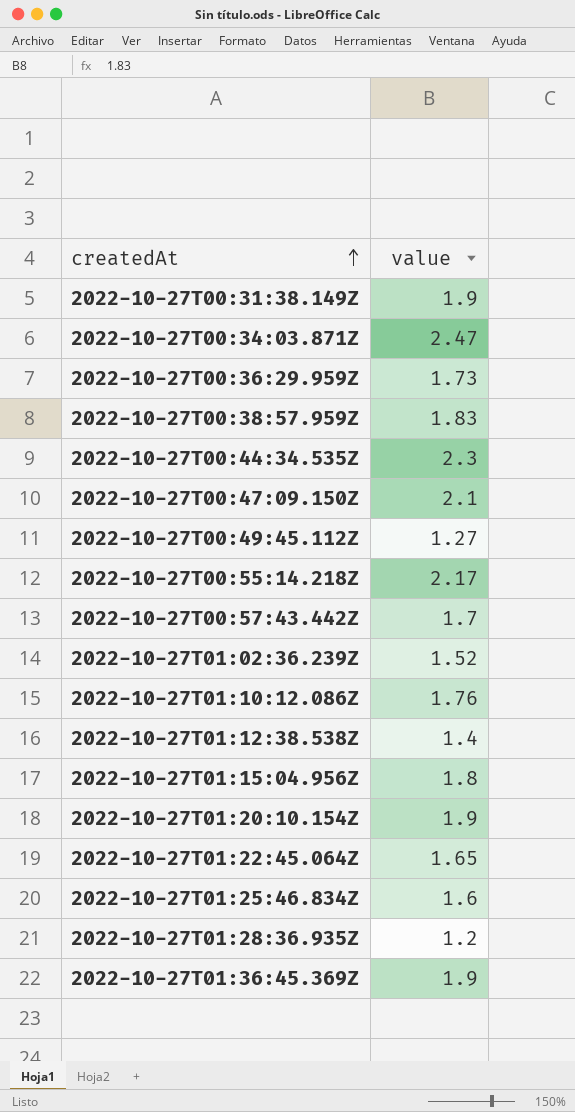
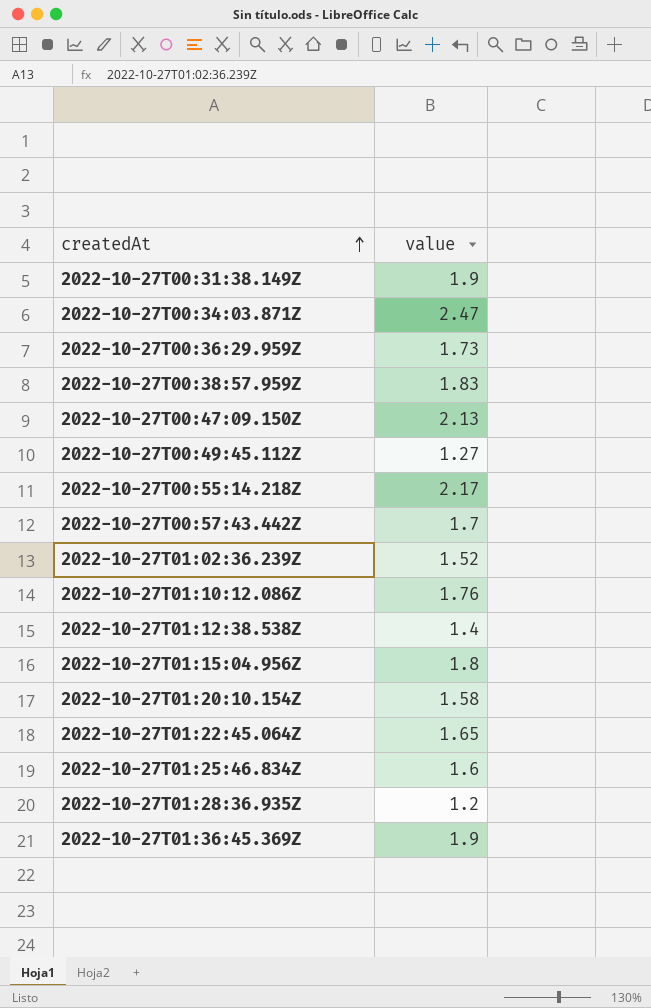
row 2022-10-27T00:44:34.535Z: 2.3 -> none
2022-10-27T00:47:09.150Z | value: 2.1 -> 2.13
2022-10-27T01:20:10.154Z | value: 1.9 -> 1.58

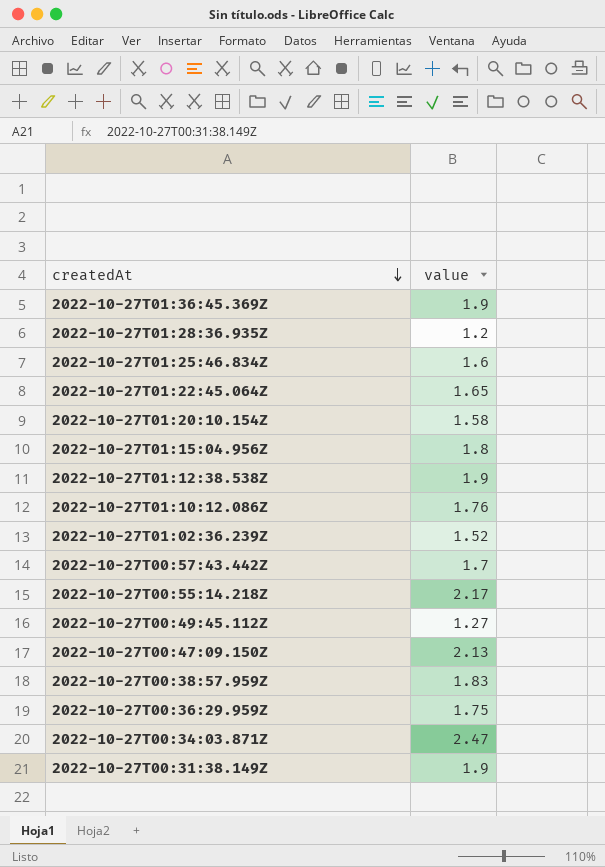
row order: createdAt ascending -> createdAt descending
2022-10-27T01:12:38.538Z | value: 1.4 -> 1.9
2022-10-27T00:36:29.959Z | value: 1.73 -> 1.75

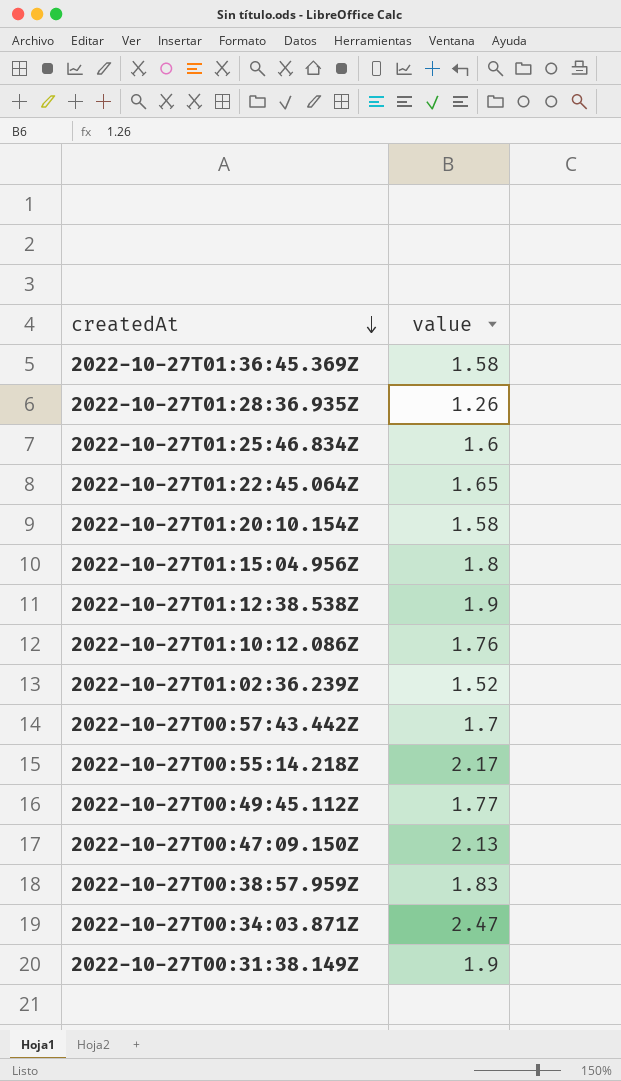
row 2022-10-27T00:36:29.959Z: 1.75 -> none
2022-10-27T01:36:45.369Z | value: 1.9 -> 1.58
2022-10-27T01:28:36.935Z | value: 1.2 -> 1.26
2022-10-27T00:49:45.112Z | value: 1.27 -> 1.77

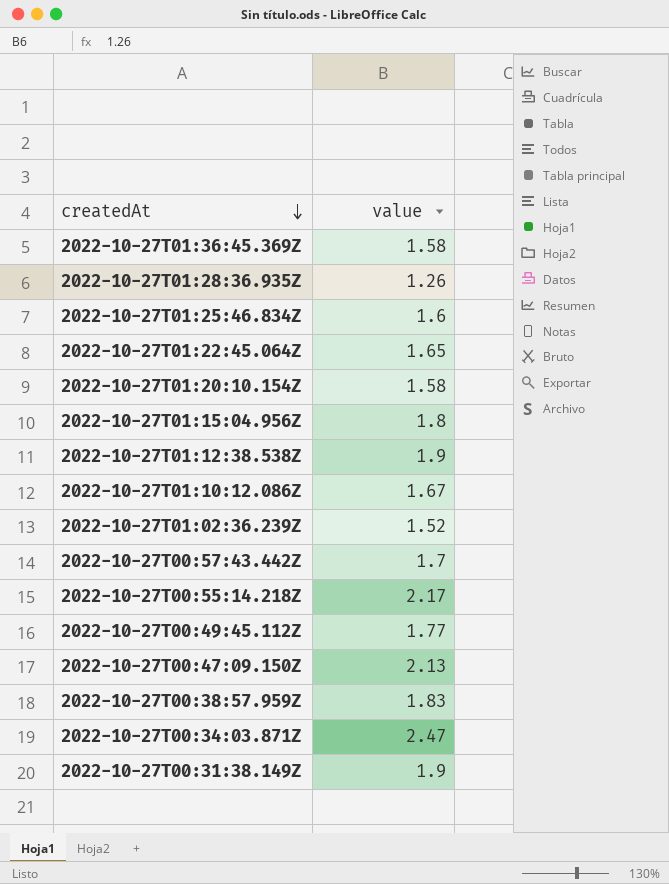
2022-10-27T01:10:12.086Z | value: 1.76 -> 1.67

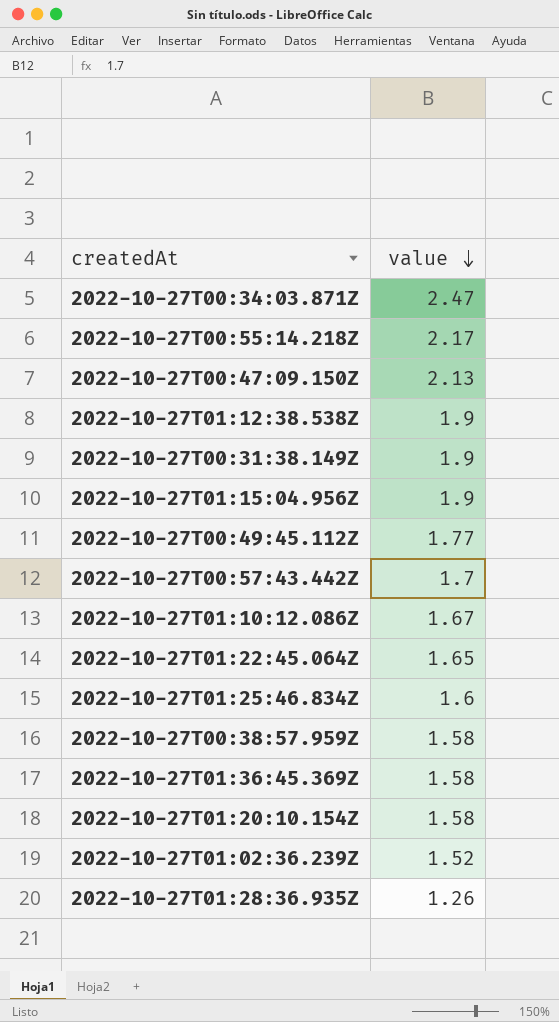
row order: createdAt descending -> value descending
2022-10-27T01:15:04.956Z | value: 1.8 -> 1.9
2022-10-27T00:38:57.959Z | value: 1.83 -> 1.58

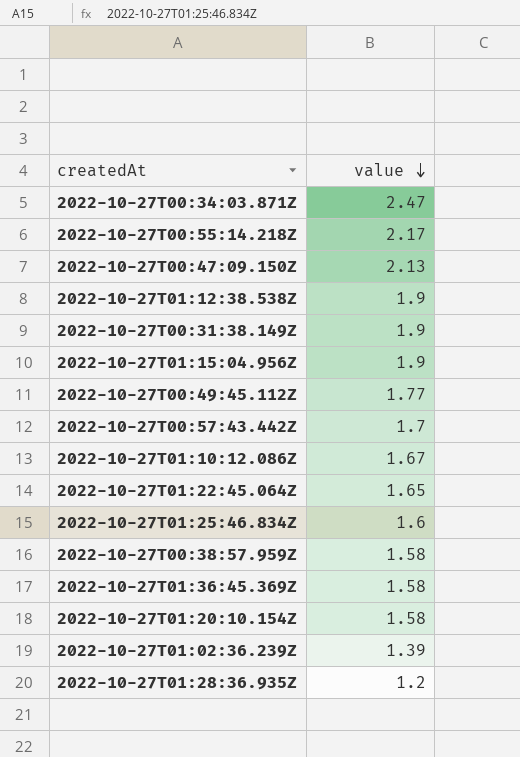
2022-10-27T01:02:36.239Z | value: 1.52 -> 1.39
2022-10-27T01:28:36.935Z | value: 1.26 -> 1.2

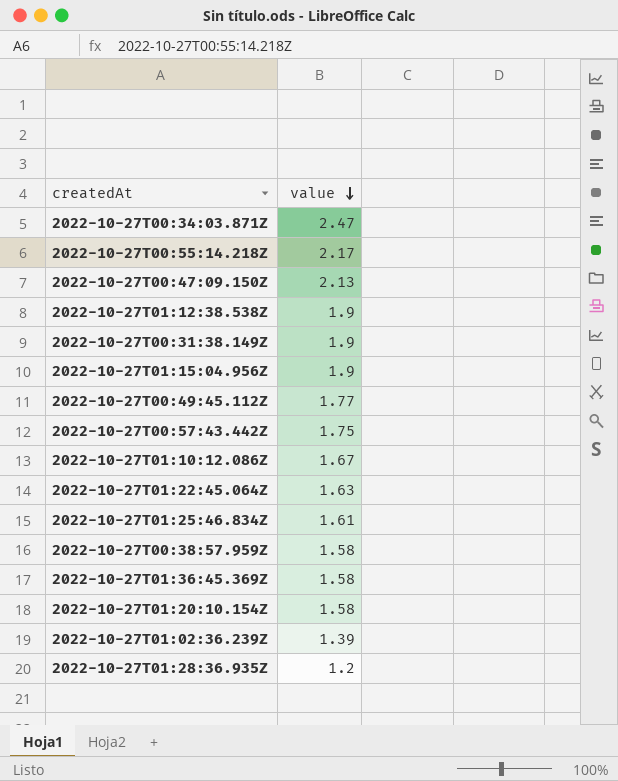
2022-10-27T00:57:43.442Z | value: 1.7 -> 1.75
2022-10-27T01:22:45.064Z | value: 1.65 -> 1.63
2022-10-27T01:25:46.834Z | value: 1.6 -> 1.61

